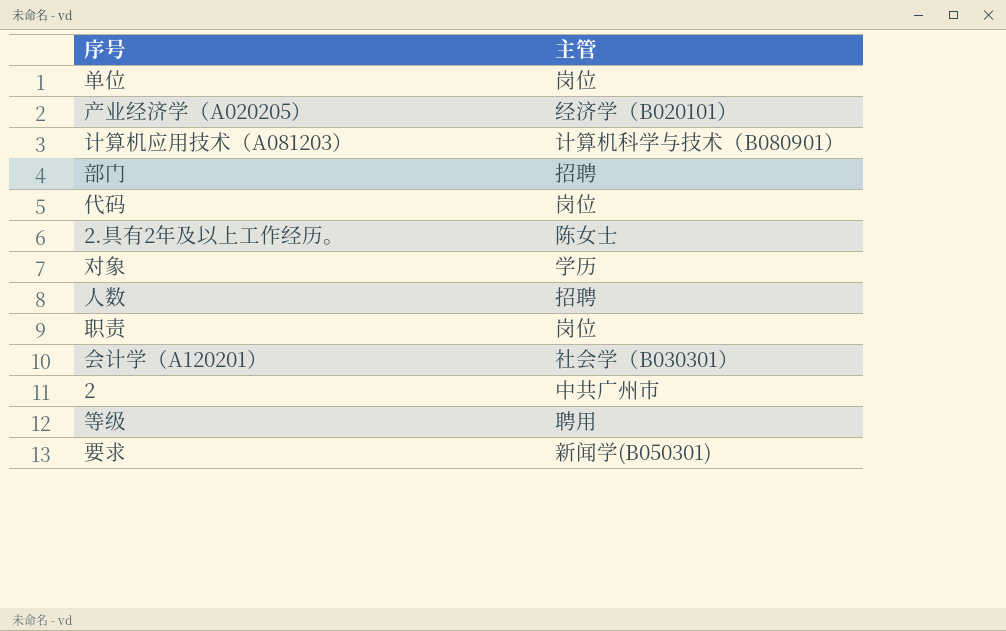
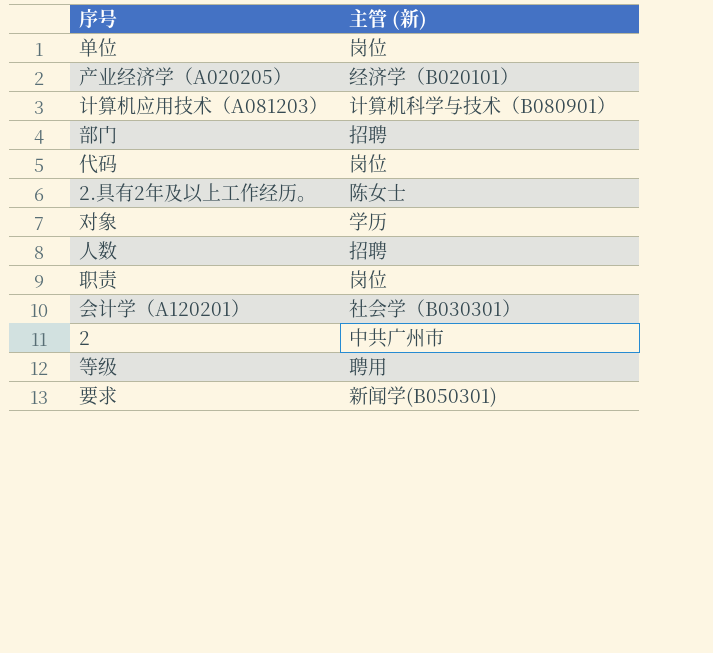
column name: 主管 -> 主管 (新)

